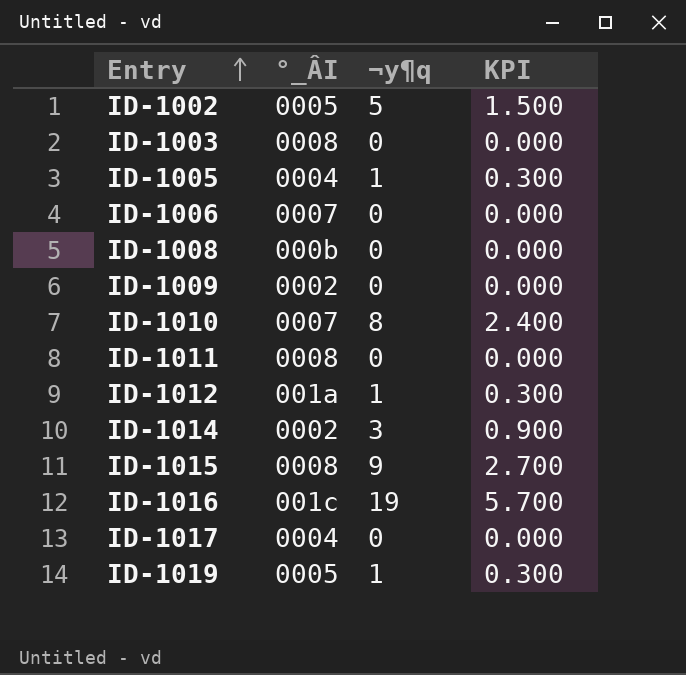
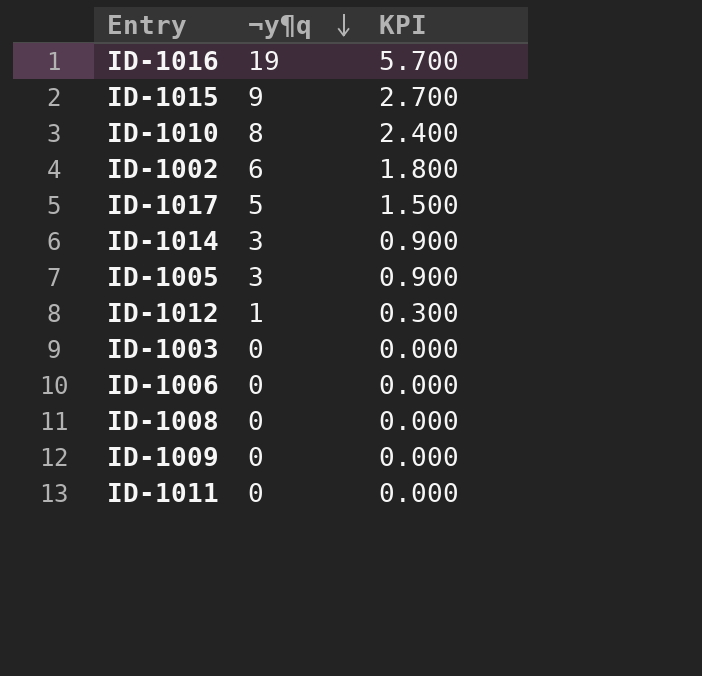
row order: Entry ascending -> ¬y¶q descending
column °_ÂI | position: 2 -> none
row ID-1019: 0005 | 1 | 0.300 -> none
ID-1002 | ¬y¶q: 5 -> 6
ID-1002 | KPI: 1.500 -> 1.800
ID-1017 | ¬y¶q: 0 -> 5
ID-1017 | KPI: 0.000 -> 1.500
ID-1005 | ¬y¶q: 1 -> 3
ID-1005 | KPI: 0.300 -> 0.900

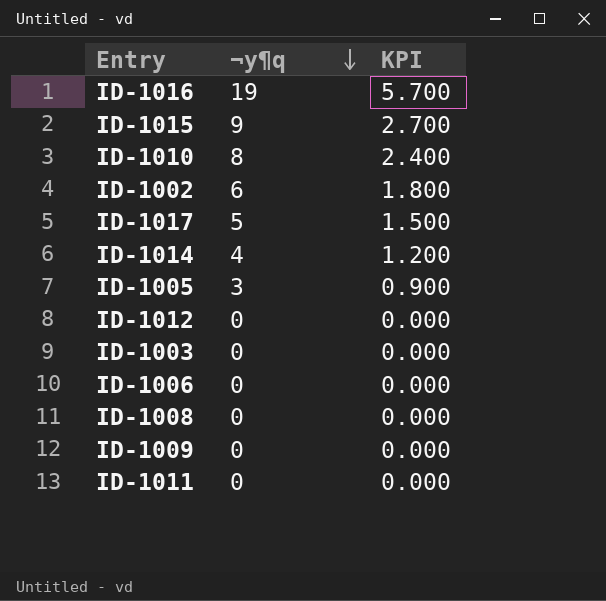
ID-1014 | ¬y¶q: 3 -> 4
ID-1014 | KPI: 0.900 -> 1.200
ID-1012 | ¬y¶q: 1 -> 0
ID-1012 | KPI: 0.300 -> 0.000

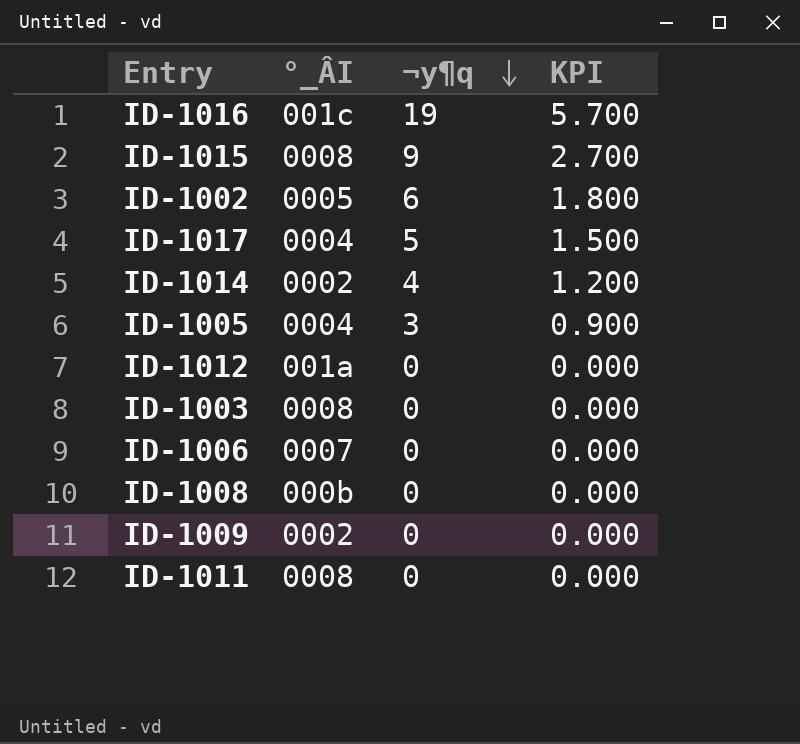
column °_ÂI | position: none -> 2
row ID-1010: 8 | 2.400 -> none

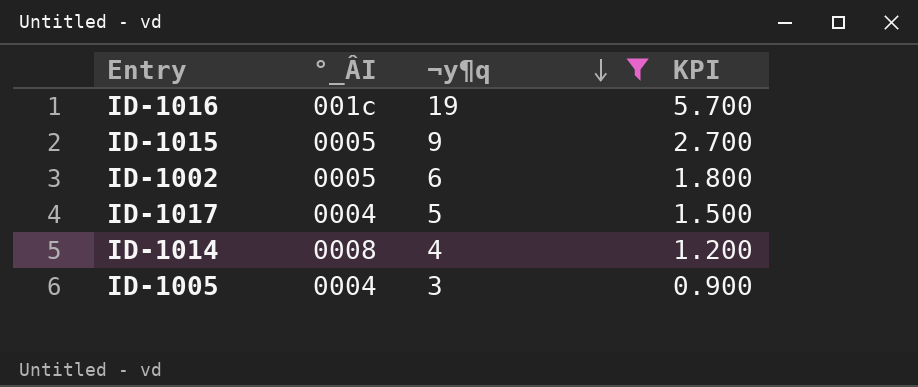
filter: none -> ¬y¶q != 0
ID-1015 | °_ÂI: 0008 -> 0005
ID-1014 | °_ÂI: 0002 -> 0008

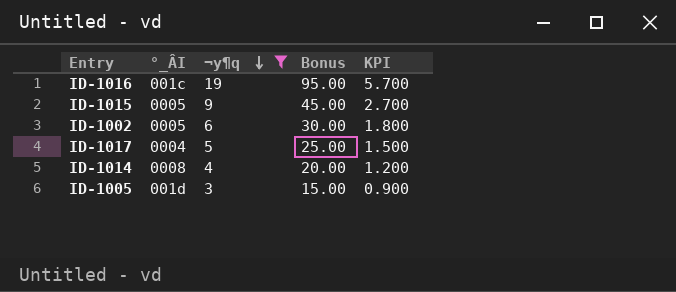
column Bonus | formula: none -> [¬y¶q] * 5
ID-1005 | °_ÂI: 0004 -> 001d

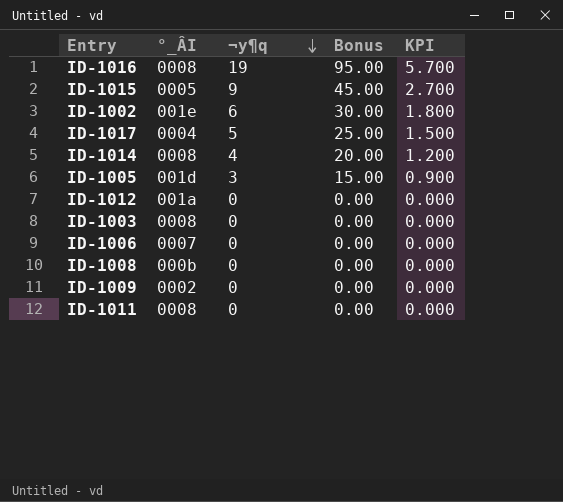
filter: ¬y¶q != 0 -> none
ID-1016 | °_ÂI: 001c -> 0008
ID-1002 | °_ÂI: 0005 -> 001e

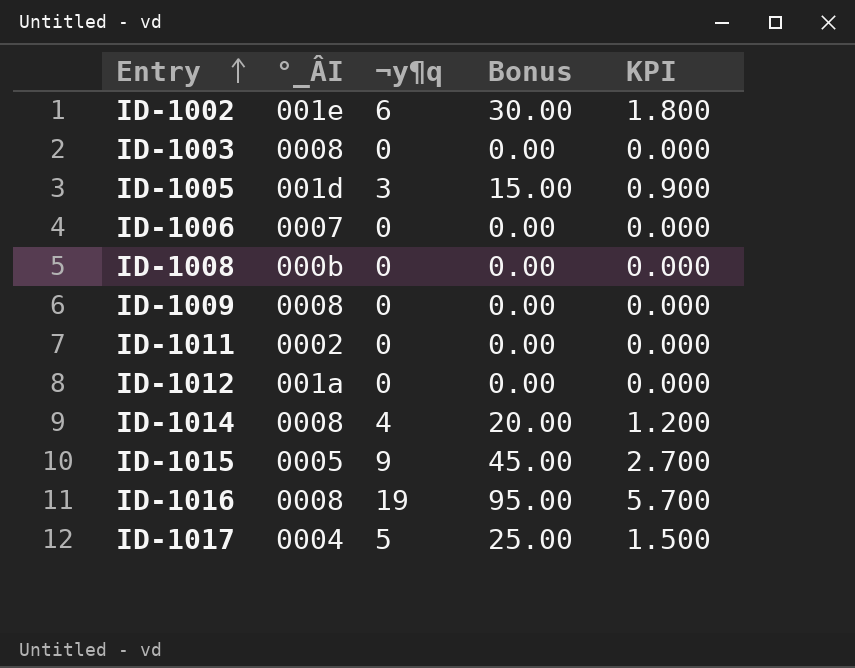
row order: ¬y¶q descending -> Entry ascending
ID-1009 | °_ÂI: 0002 -> 0008
ID-1011 | °_ÂI: 0008 -> 0002

